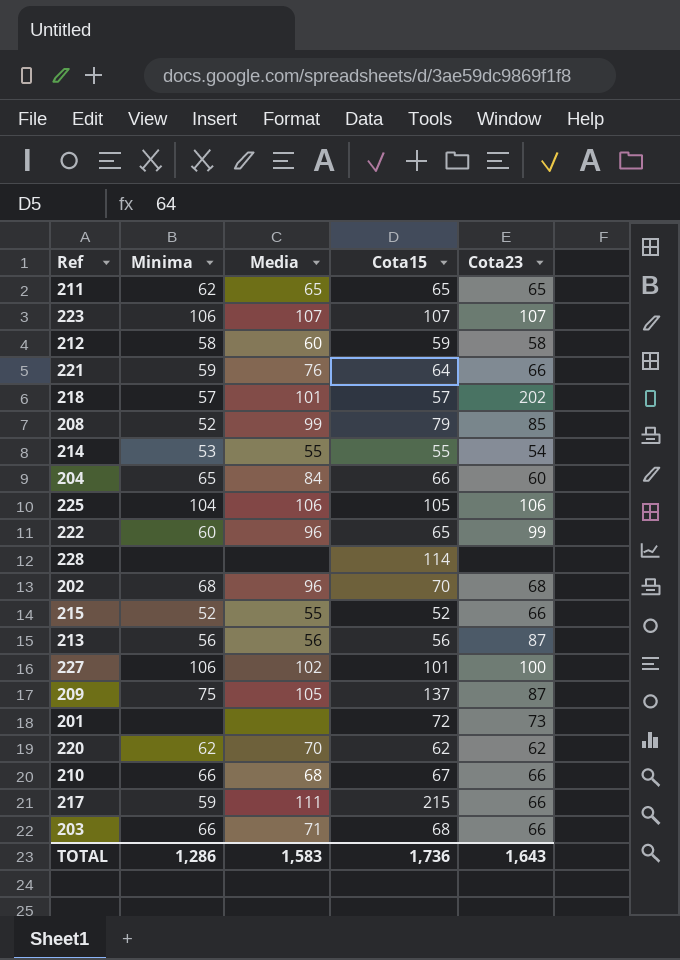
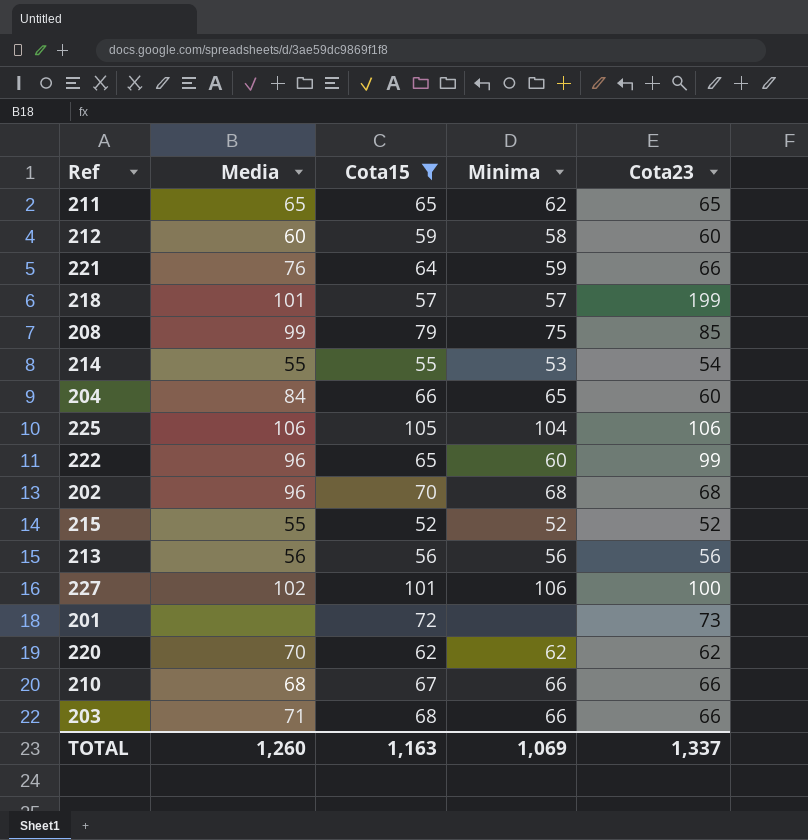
filter: none -> Cota15 <= 105
column Minima | position: 2 -> 4
212 | Cota23: 58 -> 60
218 | Cota23: 202 -> 199
208 | Minima: 52 -> 75
215 | Cota23: 66 -> 52
213 | Cota23: 87 -> 56
TOTAL | Media: 1,583 -> 1,260
TOTAL | Cota15: 1,736 -> 1,163
TOTAL | Minima: 1,286 -> 1,069
TOTAL | Cota23: 1,643 -> 1,337

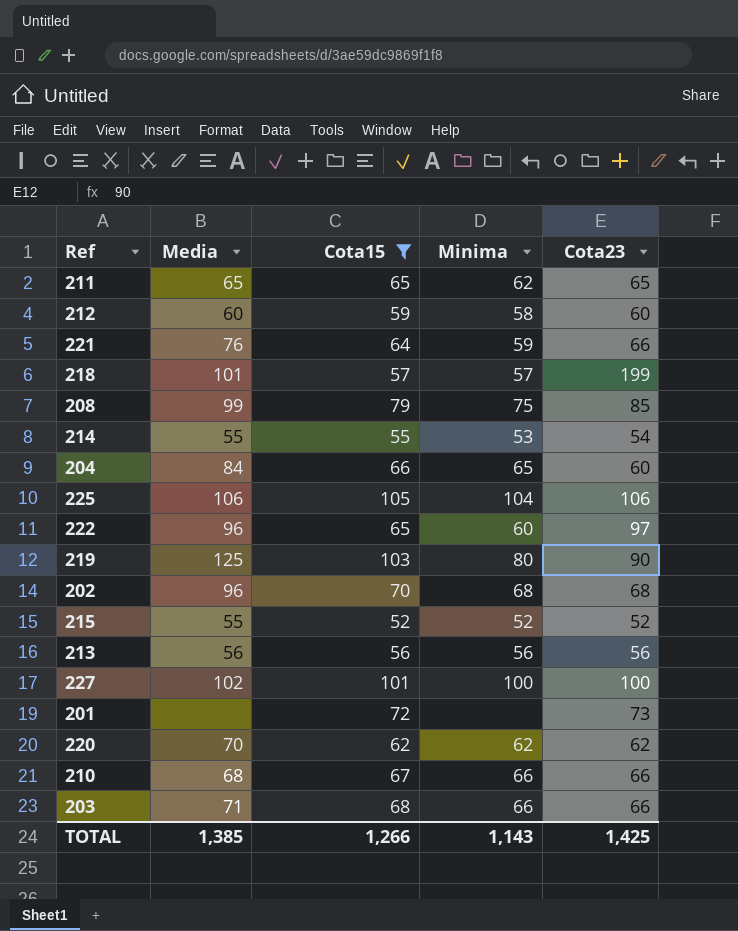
222 | Cota23: 99 -> 97
row 219: none -> 125 | 103 | 80 | 90
227 | Minima: 106 -> 100
TOTAL | Media: 1,260 -> 1,385
TOTAL | Cota15: 1,163 -> 1,266
TOTAL | Minima: 1,069 -> 1,143
TOTAL | Cota23: 1,337 -> 1,425

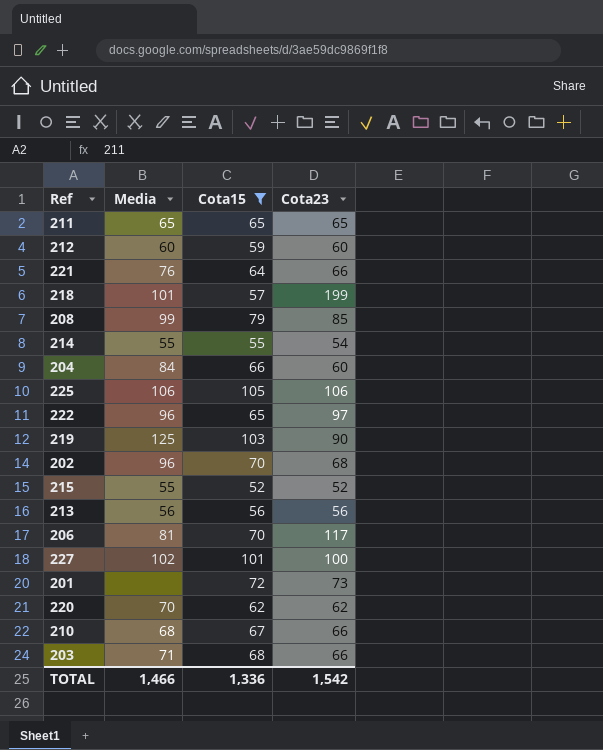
column Minima | position: 4 -> none
row 206: none -> 81 | 70 | 117
TOTAL | Media: 1,385 -> 1,466
TOTAL | Cota15: 1,266 -> 1,336
TOTAL | Cota23: 1,425 -> 1,542

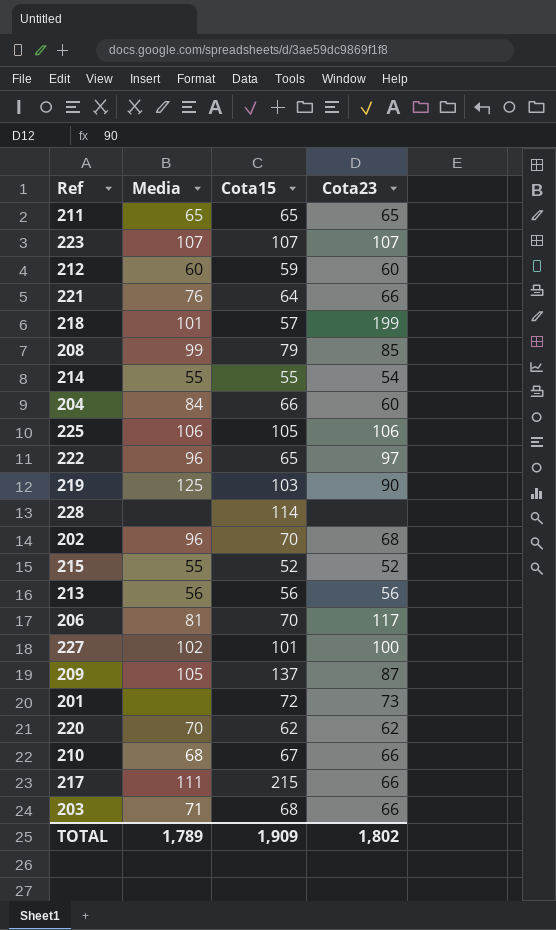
filter: Cota15 <= 105 -> none
TOTAL | Media: 1,466 -> 1,789
TOTAL | Cota15: 1,336 -> 1,909
TOTAL | Cota23: 1,542 -> 1,802

